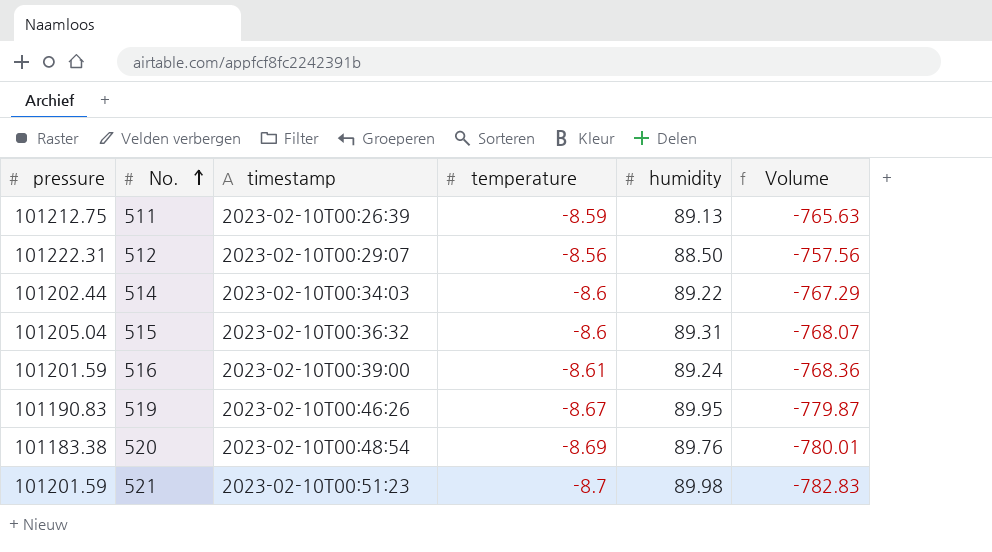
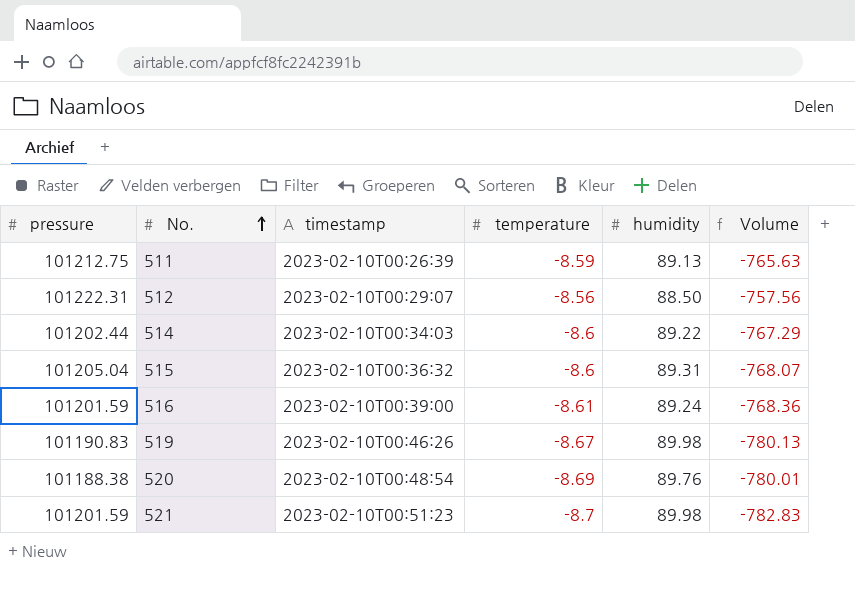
519 | humidity: 89.95 -> 89.98
519 | Volume: -779.87 -> -780.13
520 | pressure: 101183.38 -> 101188.38

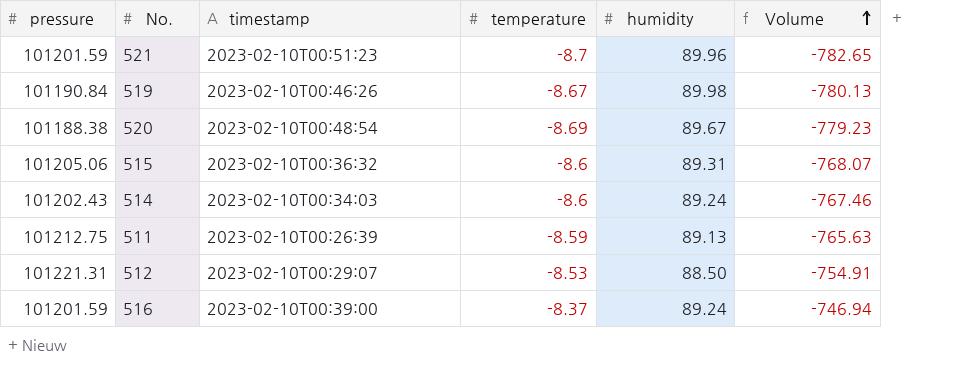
row order: No. ascending -> Volume ascending
521 | humidity: 89.98 -> 89.96
521 | Volume: -782.83 -> -782.65
519 | pressure: 101190.83 -> 101190.84
520 | humidity: 89.76 -> 89.67
520 | Volume: -780.01 -> -779.23
515 | pressure: 101205.04 -> 101205.06
514 | pressure: 101202.44 -> 101202.43
514 | humidity: 89.22 -> 89.24
514 | Volume: -767.29 -> -767.46
512 | pressure: 101222.31 -> 101221.31
512 | temperature: -8.56 -> -8.53
512 | Volume: -757.56 -> -754.91
516 | temperature: -8.61 -> -8.37
516 | Volume: -768.36 -> -746.94

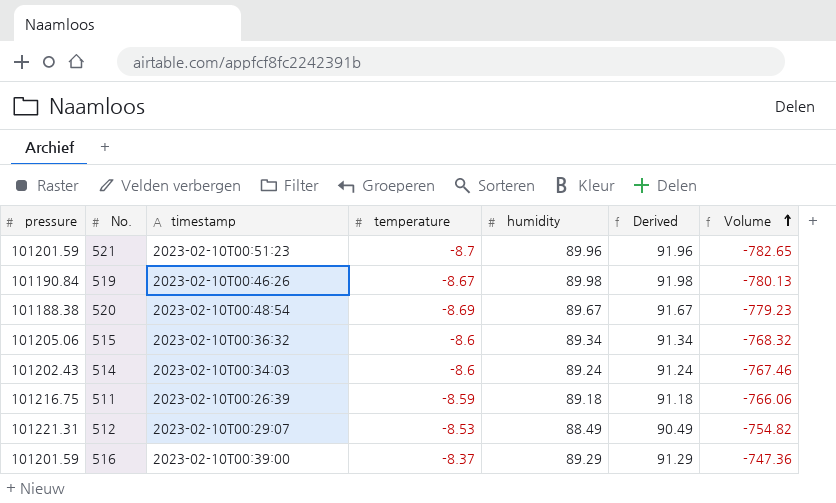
column Derived | formula: none -> [humidity] + 2
515 | humidity: 89.31 -> 89.34
515 | Volume: -768.07 -> -768.32
511 | pressure: 101212.75 -> 101216.75
511 | humidity: 89.13 -> 89.18
511 | Volume: -765.63 -> -766.06
512 | humidity: 88.50 -> 88.49
512 | Volume: -754.91 -> -754.82
516 | humidity: 89.24 -> 89.29
516 | Volume: -746.94 -> -747.36

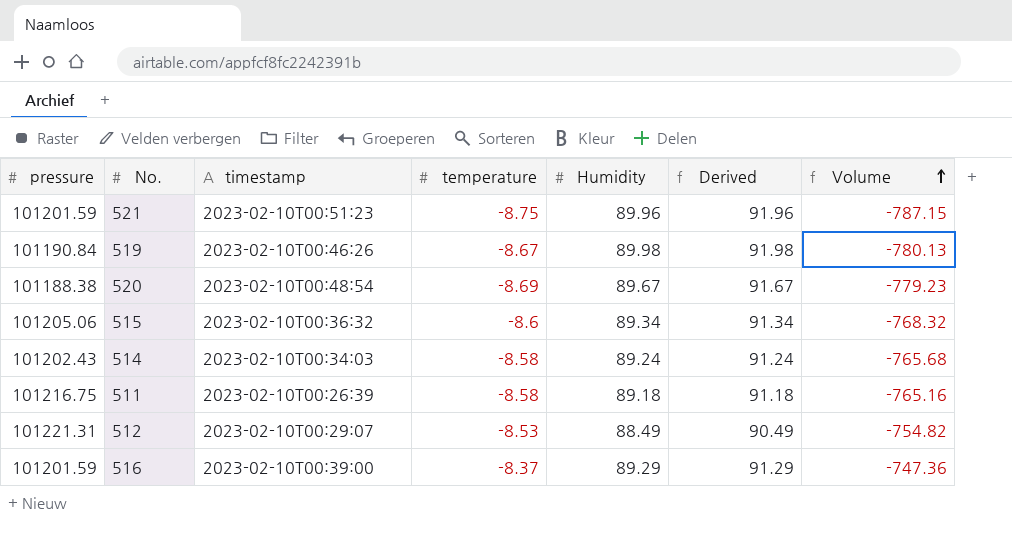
column name: humidity -> Humidity
521 | temperature: -8.7 -> -8.75
521 | Volume: -782.65 -> -787.15
514 | temperature: -8.6 -> -8.58
514 | Volume: -767.46 -> -765.68
511 | temperature: -8.59 -> -8.58
511 | Volume: -766.06 -> -765.16

